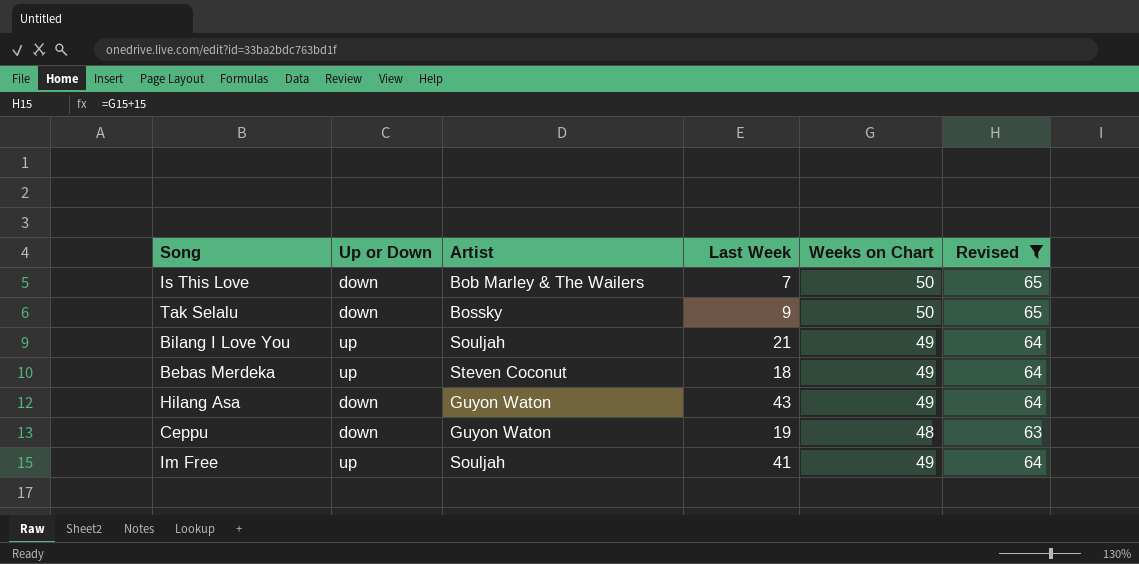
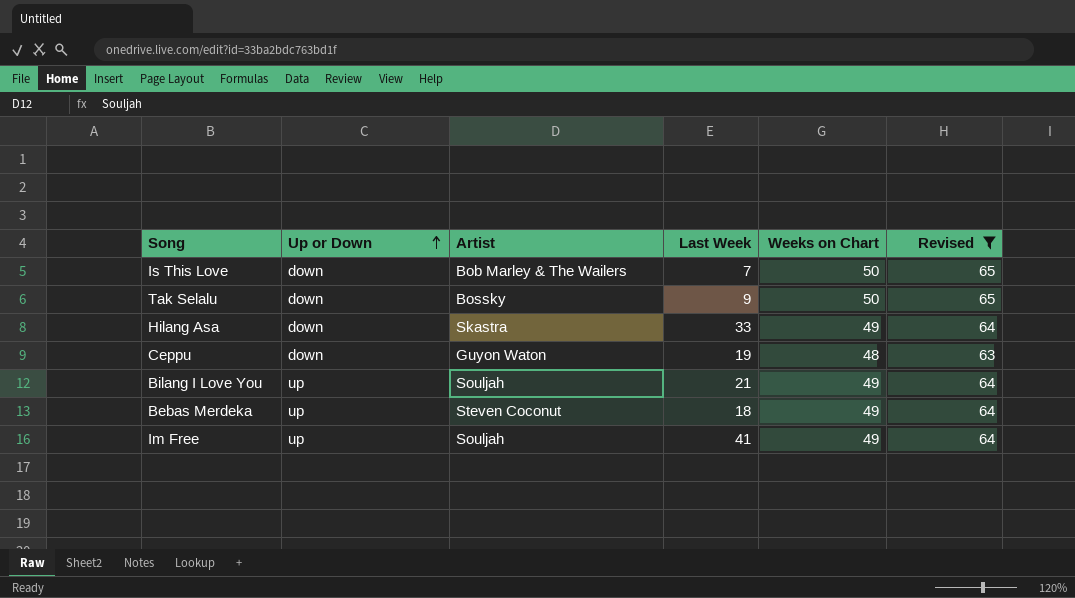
row order: none -> Up or Down ascending
Hilang Asa | Artist: Guyon Waton -> Skastra
Hilang Asa | Last Week: 43 -> 33

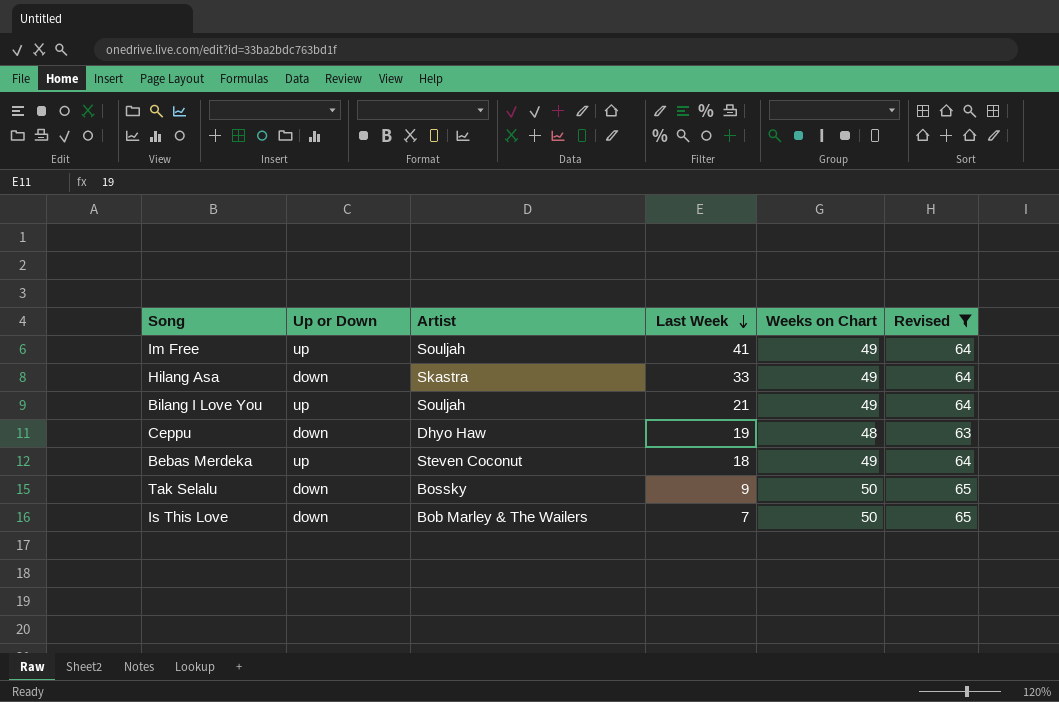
row order: Up or Down ascending -> Last Week descending
Ceppu | Artist: Guyon Waton -> Dhyo Haw

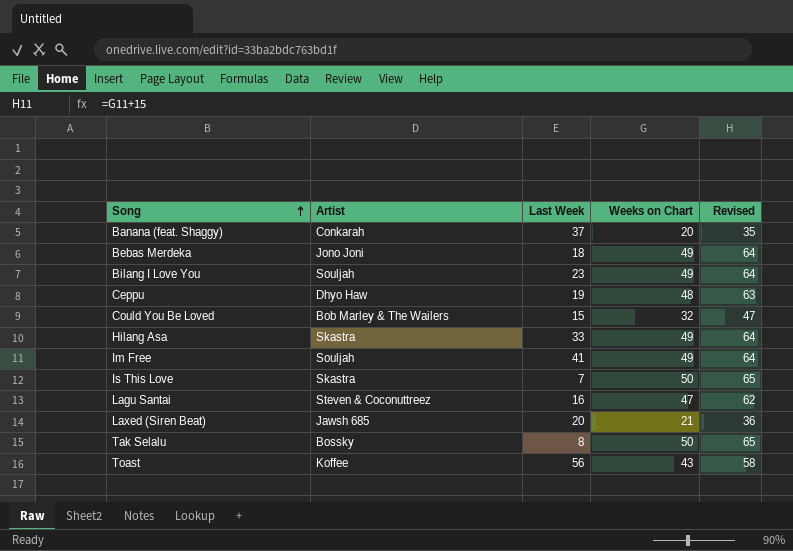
filter: Revised >= 63 -> none
row order: Last Week descending -> Song ascending
column Up or Down | position: 2 -> none
Bebas Merdeka | Artist: Steven Coconut -> Jono Joni
Bilang I Love You | Last Week: 21 -> 23
Is This Love | Artist: Bob Marley & The Wailers -> Skastra
Tak Selalu | Last Week: 9 -> 8

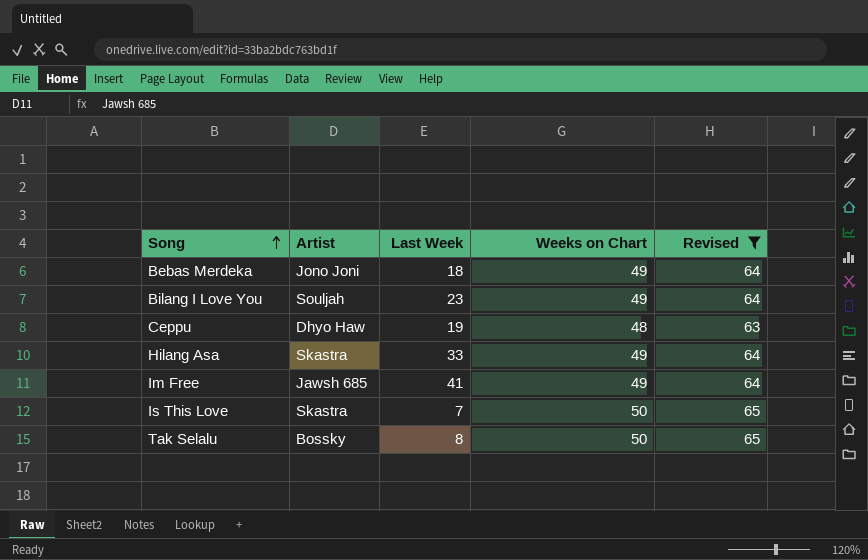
filter: none -> Revised >= 63
Im Free | Artist: Souljah -> Jawsh 685

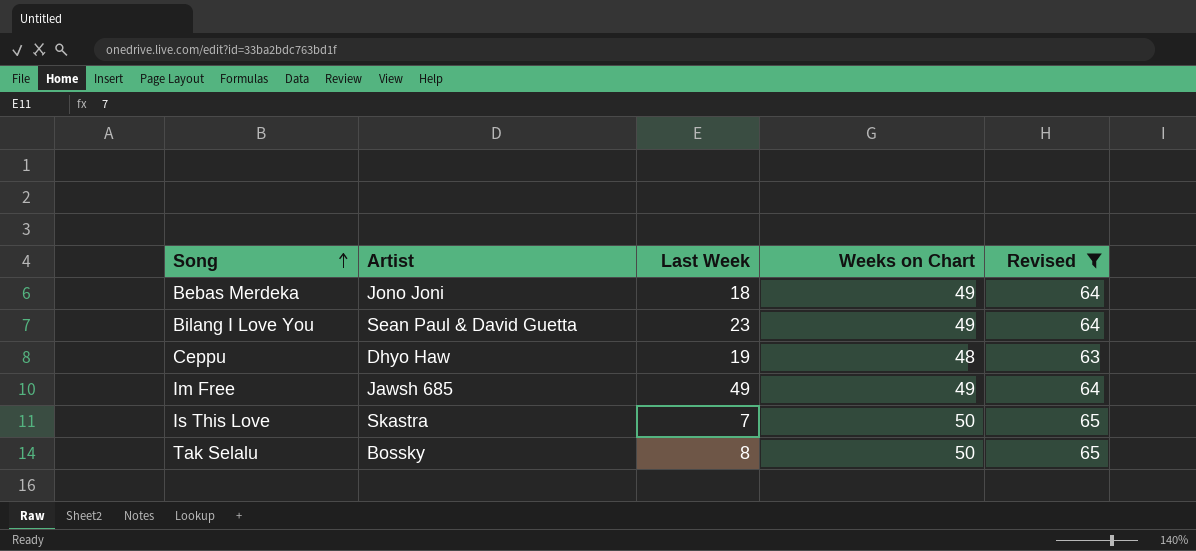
row Hilang Asa: Skastra | 33 | 49 | 64 -> none
Bilang I Love You | Artist: Souljah -> Sean Paul & David Guetta
Im Free | Last Week: 41 -> 49

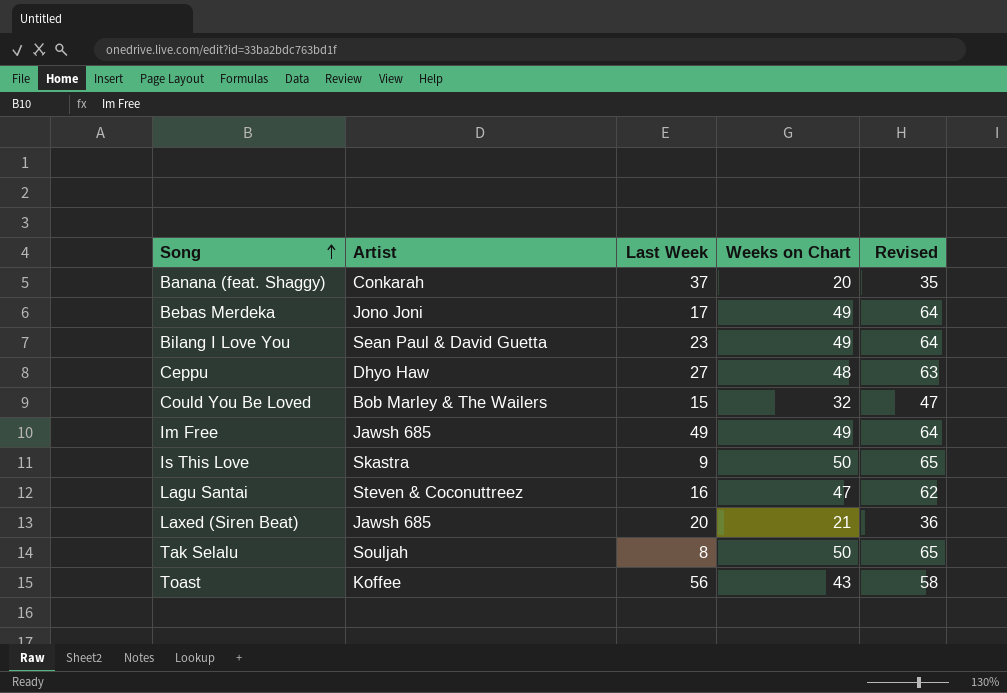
filter: Revised >= 63 -> none
Bebas Merdeka | Last Week: 18 -> 17
Ceppu | Last Week: 19 -> 27
Is This Love | Last Week: 7 -> 9
Tak Selalu | Artist: Bossky -> Souljah

